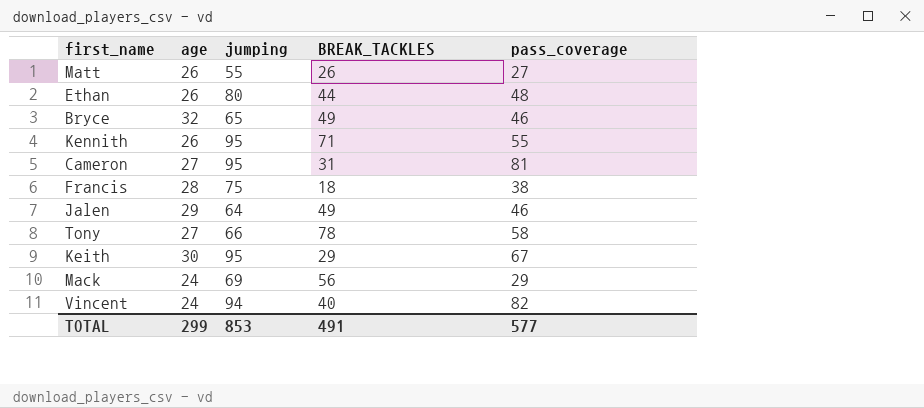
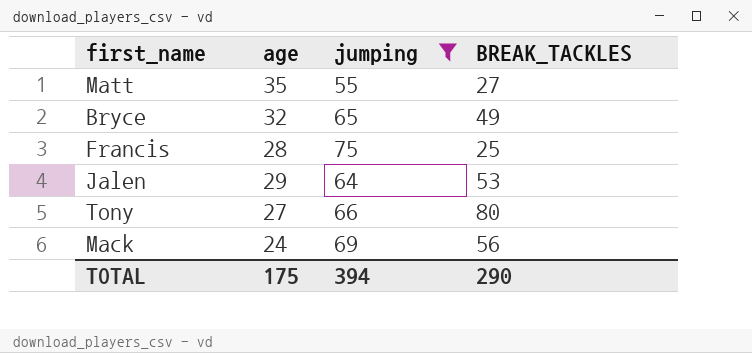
filter: none -> jumping <= 75
column pass_coverage | position: 5 -> none
Matt | age: 26 -> 35
Matt | BREAK_TACKLES: 26 -> 27
Francis | BREAK_TACKLES: 18 -> 25
Jalen | BREAK_TACKLES: 49 -> 53
Tony | BREAK_TACKLES: 78 -> 80
TOTAL | age: 299 -> 175
TOTAL | jumping: 853 -> 394
TOTAL | BREAK_TACKLES: 491 -> 290

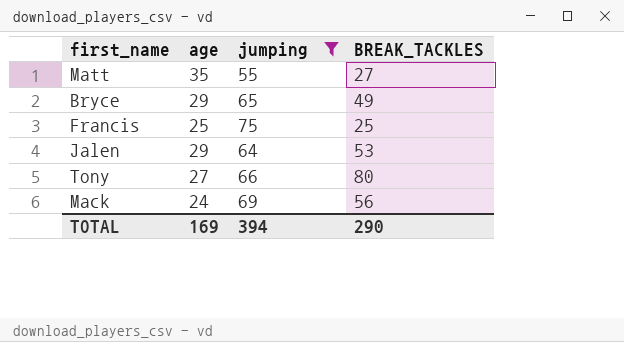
Bryce | age: 32 -> 29
Francis | age: 28 -> 25
TOTAL | age: 175 -> 169

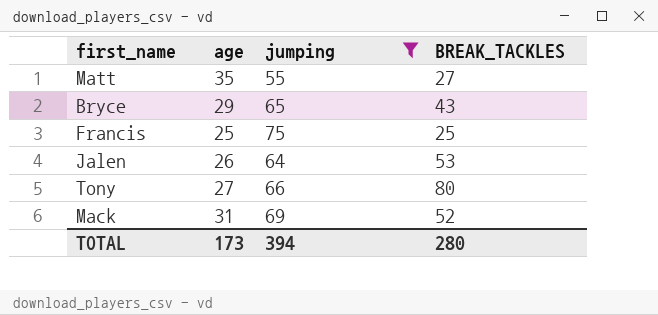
Bryce | BREAK_TACKLES: 49 -> 43
Jalen | age: 29 -> 26
Mack | age: 24 -> 31
Mack | BREAK_TACKLES: 56 -> 52
TOTAL | age: 169 -> 173
TOTAL | BREAK_TACKLES: 290 -> 280

